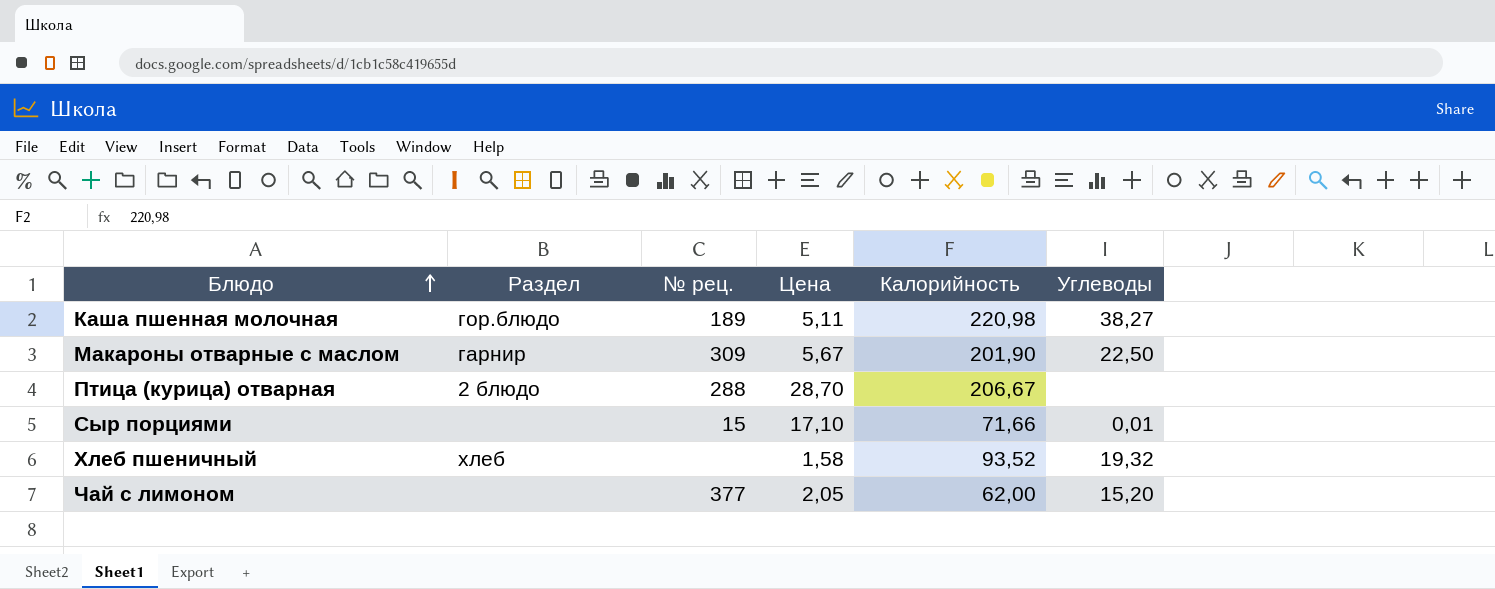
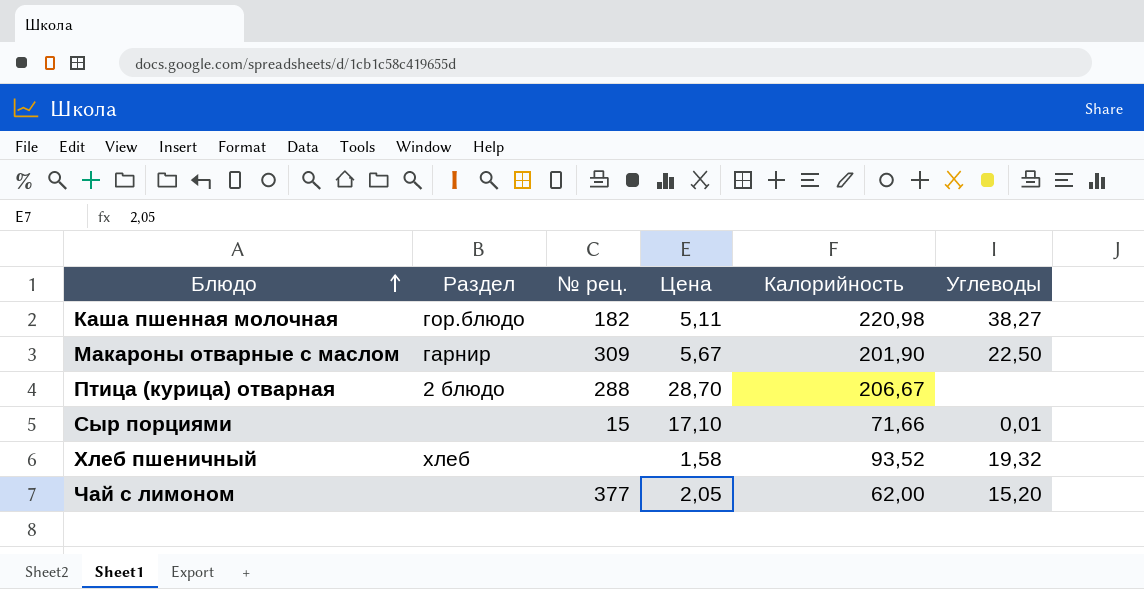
Каша пшенная молочная | № рец.: 189 -> 182

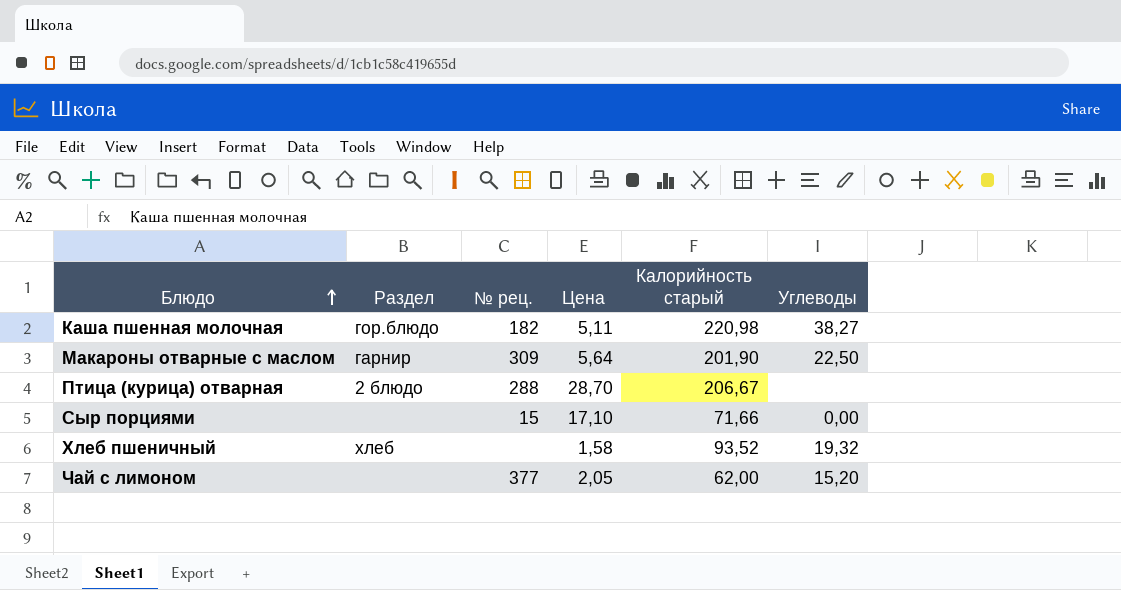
column name: Калорийность -> Калорийность старый
Макароны отварные с маслом | Цена: 5,67 -> 5,64
Сыр порциями | Углеводы: 0,01 -> 0,00

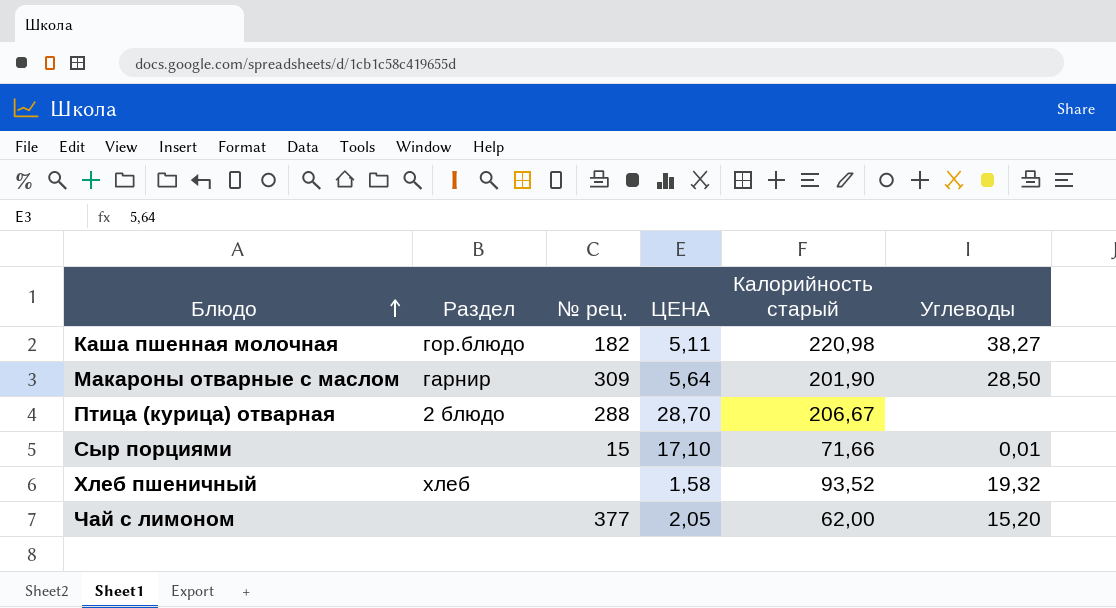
column name: Цена -> ЦЕНА
Макароны отварные с маслом | Углеводы: 22,50 -> 28,50
Сыр порциями | Углеводы: 0,00 -> 0,01

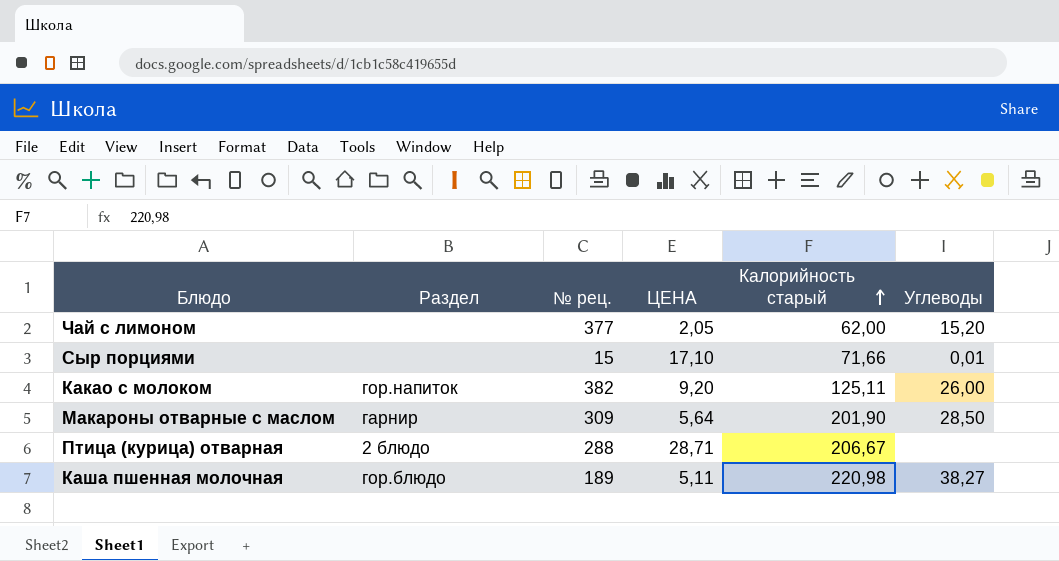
row order: Блюдо ascending -> Калорийность старый ascending
row Хлеб пшеничный: хлеб | none | 1,58 | 93,52 | 19,32 -> none
row Какао с молоком: none -> гор.напиток | 382 | 9,20 | 125,11 | 26,00
Птица (курица) отварная | ЦЕНА: 28,70 -> 28,71
Каша пшенная молочная | № рец.: 182 -> 189

